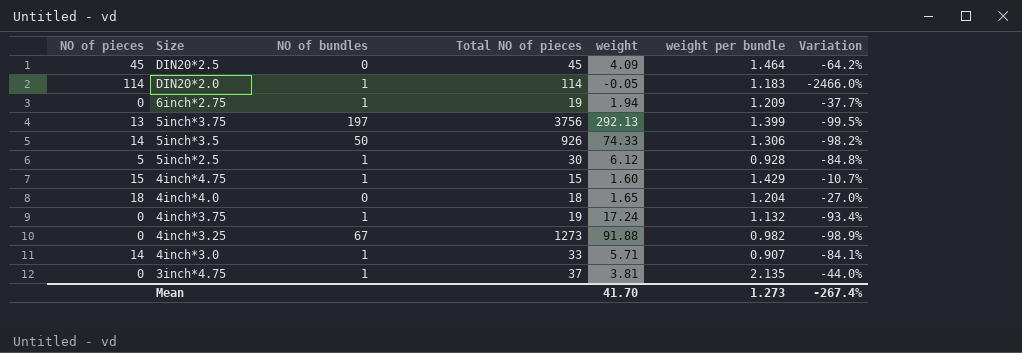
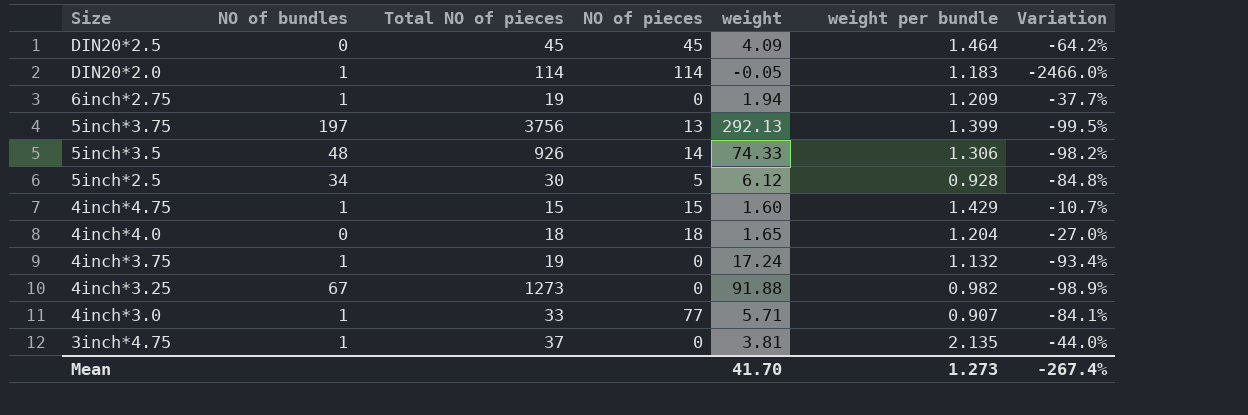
column NO of pieces | position: 1 -> 4
5inch*3.5 | NO of bundles: 50 -> 48
5inch*2.5 | NO of bundles: 1 -> 34
4inch*3.0 | NO of pieces: 14 -> 77

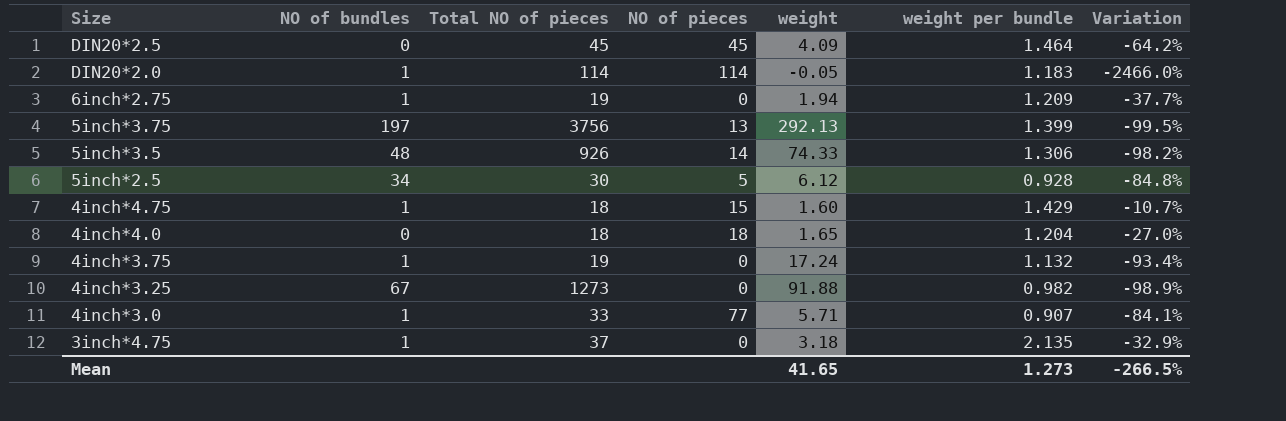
4inch*4.75 | Total NO of pieces: 15 -> 18
3inch*4.75 | weight: 3.81 -> 3.18
3inch*4.75 | Variation: -44.0% -> -32.9%
Mean | weight: 41.70 -> 41.65
Mean | Variation: -267.4% -> -266.5%

